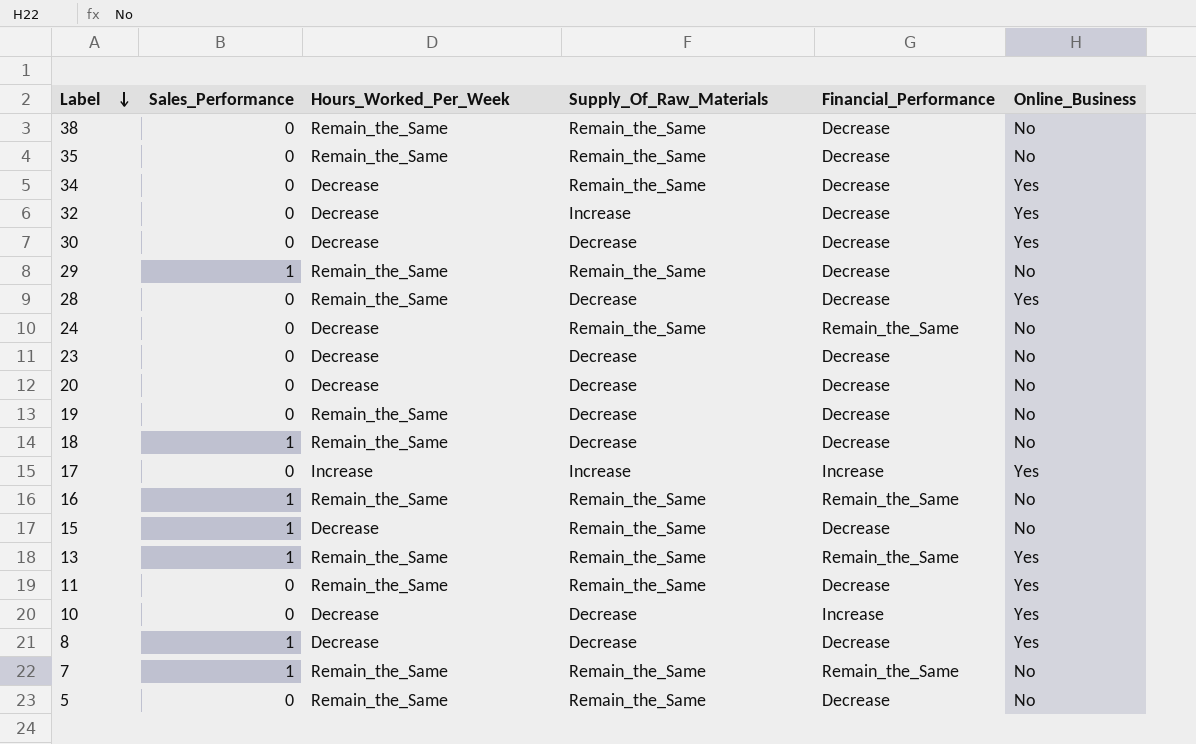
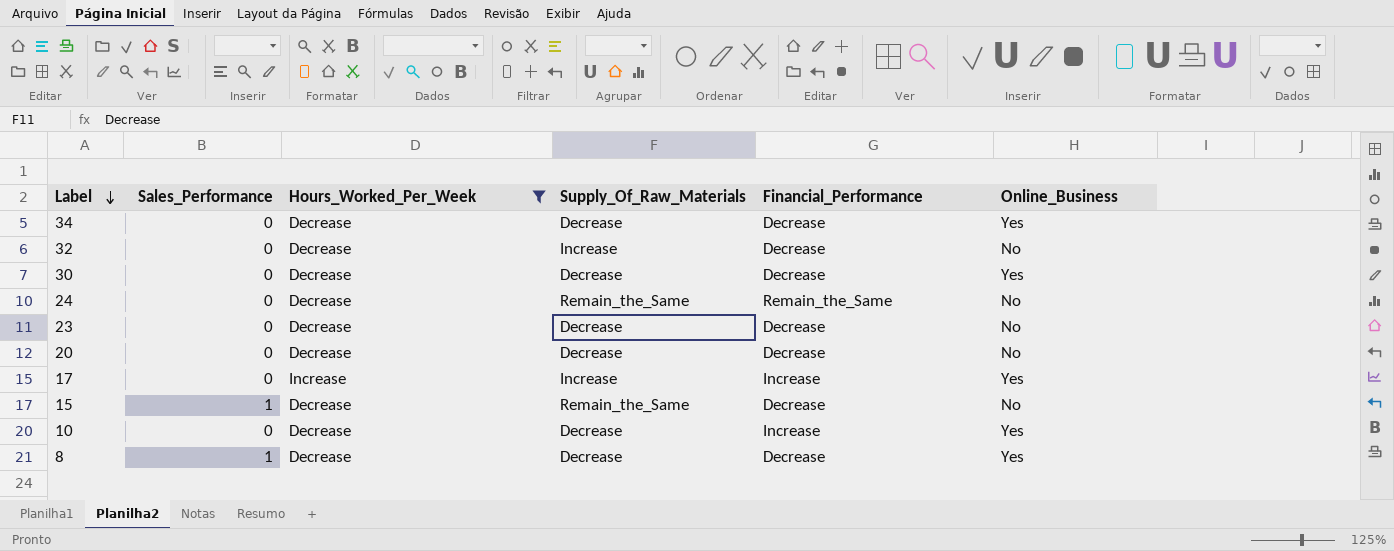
filter: none -> Hours_Worked_Per_Week != Remain_the_Same
34 | Supply_Of_Raw_Materials: Remain_the_Same -> Decrease
32 | Online_Business: Yes -> No

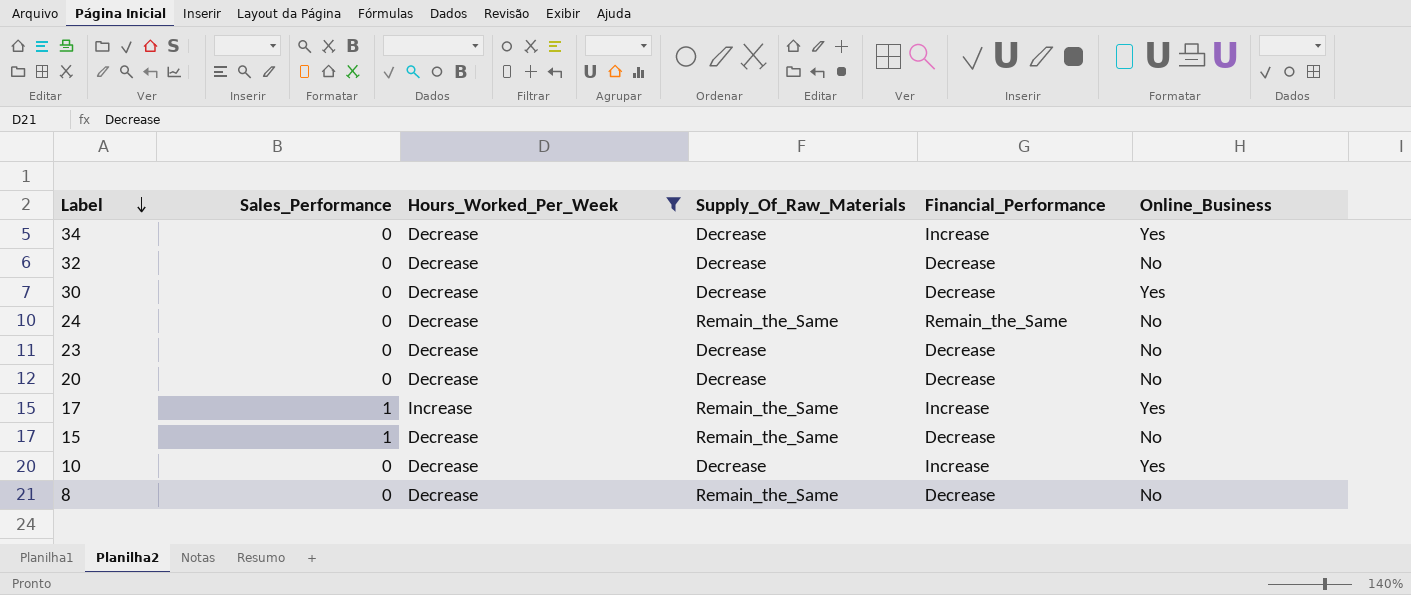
34 | Financial_Performance: Decrease -> Increase
32 | Supply_Of_Raw_Materials: Increase -> Decrease
17 | Sales_Performance: 0 -> 1
17 | Supply_Of_Raw_Materials: Increase -> Remain_the_Same
8 | Sales_Performance: 1 -> 0
8 | Supply_Of_Raw_Materials: Decrease -> Remain_the_Same
8 | Online_Business: Yes -> No

